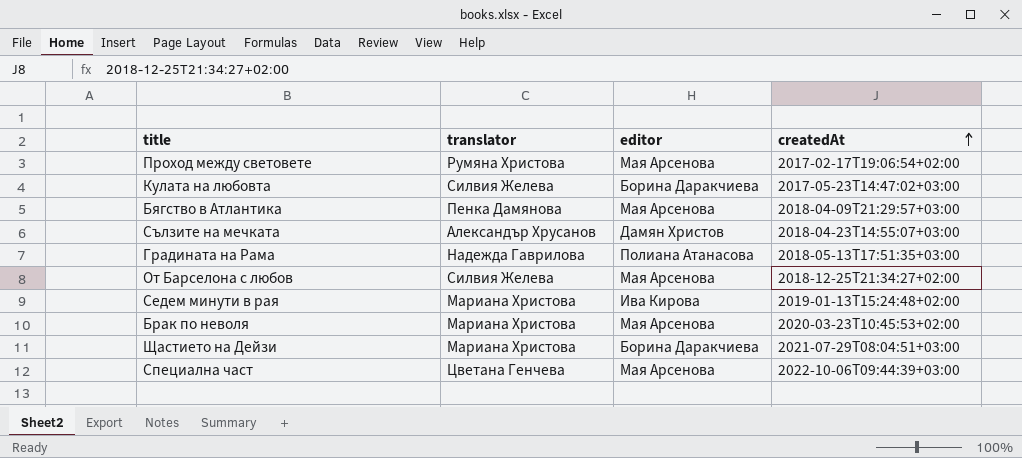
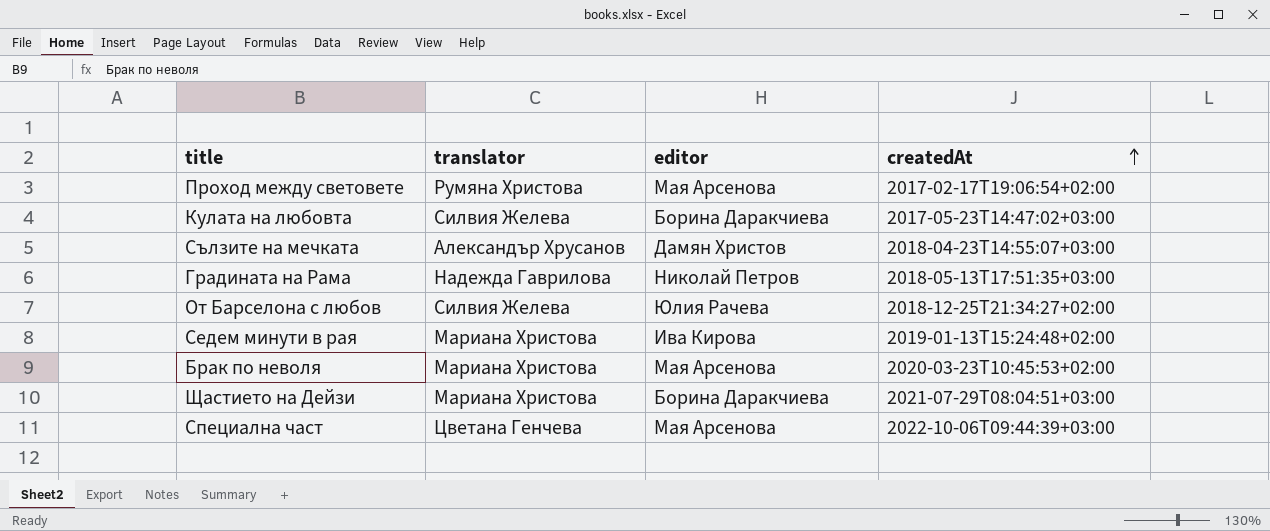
row Бягство в Атлантика: Пенка Дамянова | Мая Арсенова | 2018-04-09T21:29:57+03:00 -> none
Градината на Рама | editor: Полиана Атанасова -> Николай Петров
От Барселона с любов | editor: Мая Арсенова -> Юлия Рачева

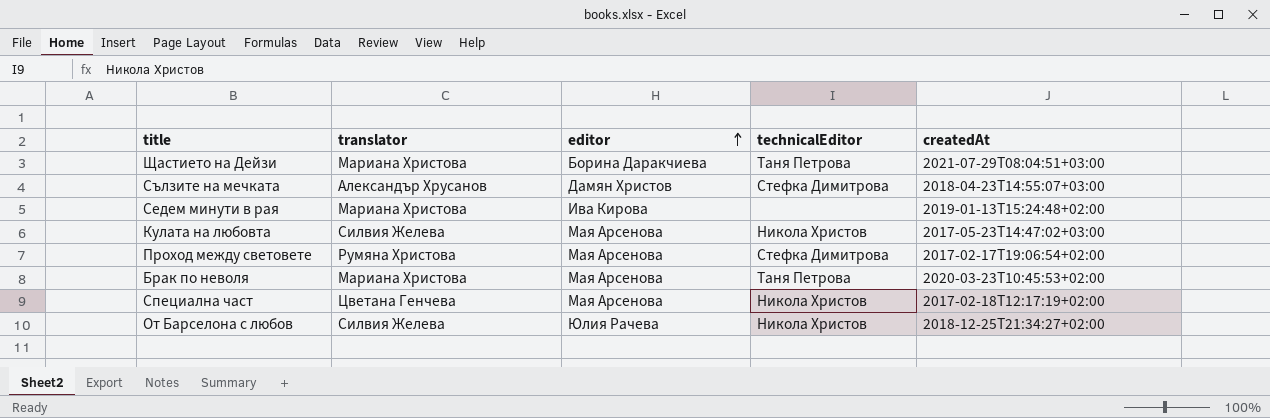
row order: createdAt ascending -> editor ascending
column technicalEditor | position: none -> 4
row Градината на Рама: Надежда Гаврилова | Николай Петров | 2018-05-13T17:51:35+03:00 -> none
Кулата на любовта | editor: Борина Даракчиева -> Мая Арсенова
Специална част | createdAt: 2022-10-06T09:44:39+03:00 -> 2017-02-18T12:17:19+02:00

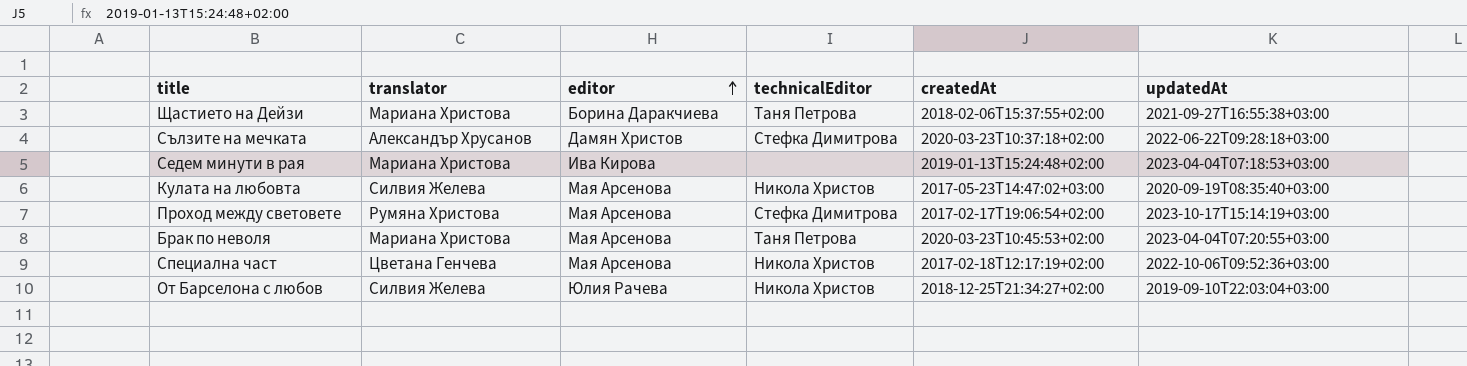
column updatedAt | position: none -> 6
Щастието на Дейзи | createdAt: 2021-07-29T08:04:51+03:00 -> 2018-02-06T15:37:55+02:00
Сълзите на мечката | createdAt: 2018-04-23T14:55:07+03:00 -> 2020-03-23T10:37:18+02:00

